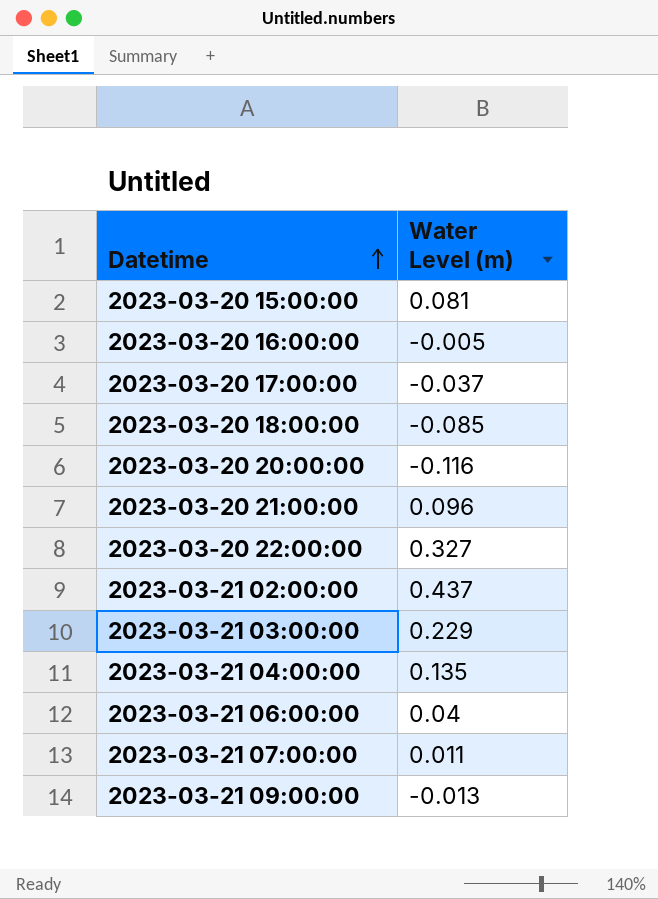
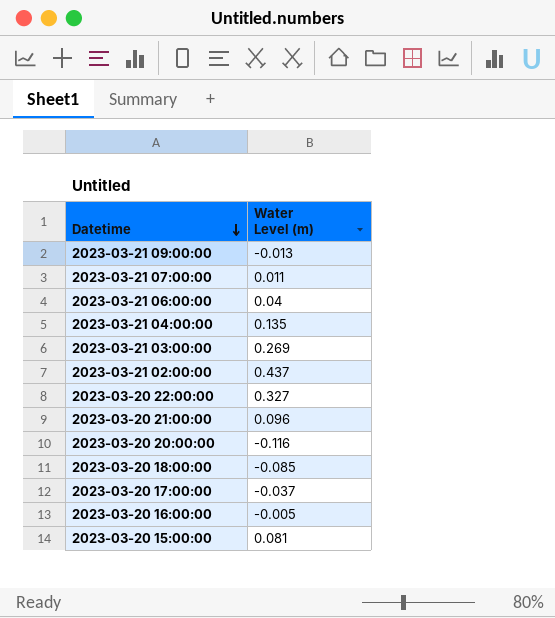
row order: Datetime ascending -> Datetime descending
2023-03-21 03:00:00 | Water Level (m): 0.229 -> 0.269

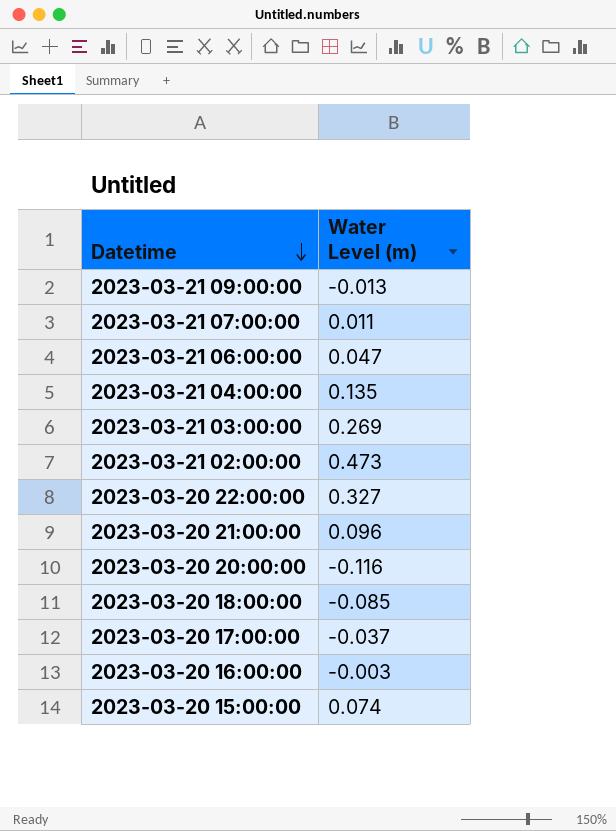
2023-03-21 06:00:00 | Water Level (m): 0.04 -> 0.047
2023-03-21 02:00:00 | Water Level (m): 0.437 -> 0.473
2023-03-20 16:00:00 | Water Level (m): -0.005 -> -0.003
2023-03-20 15:00:00 | Water Level (m): 0.081 -> 0.074

